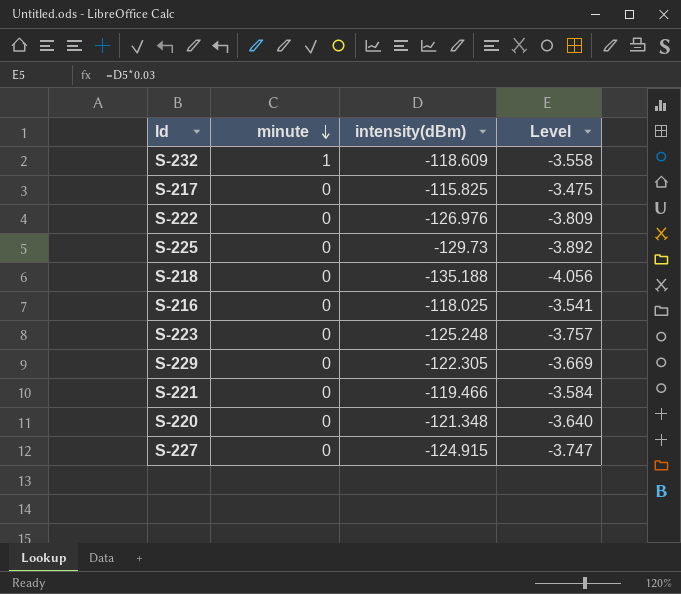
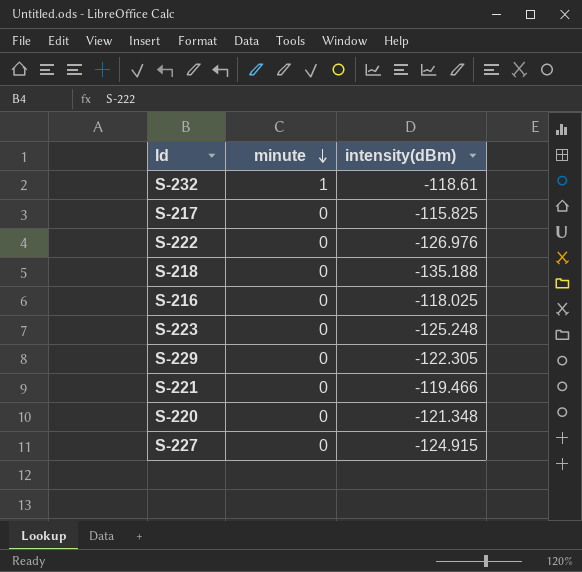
column Level | formula: [intensity(dBm)] * 0.03 -> none
row S-225: 0 | -129.73 | -3.892 -> none
S-232 | intensity(dBm): -118.609 -> -118.61

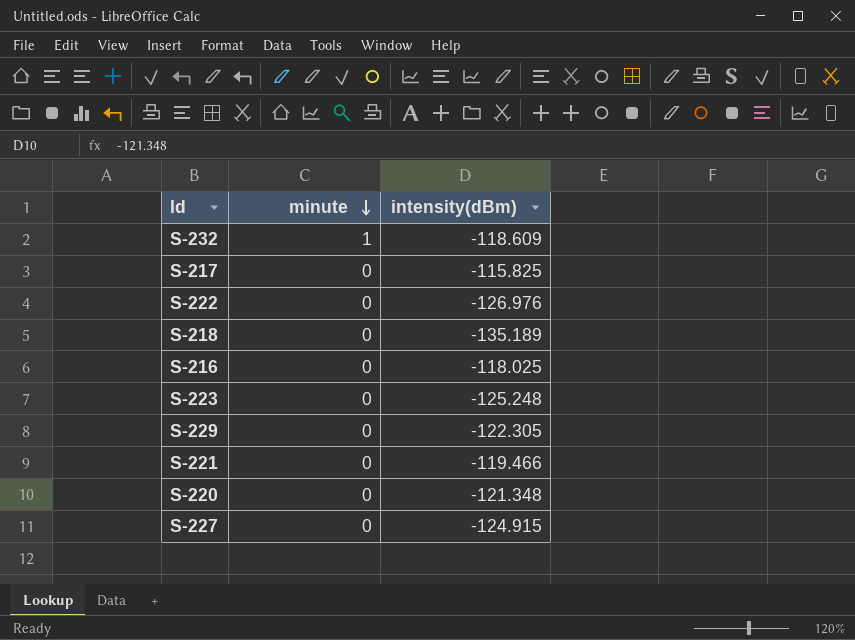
S-232 | intensity(dBm): -118.61 -> -118.609
S-218 | intensity(dBm): -135.188 -> -135.189

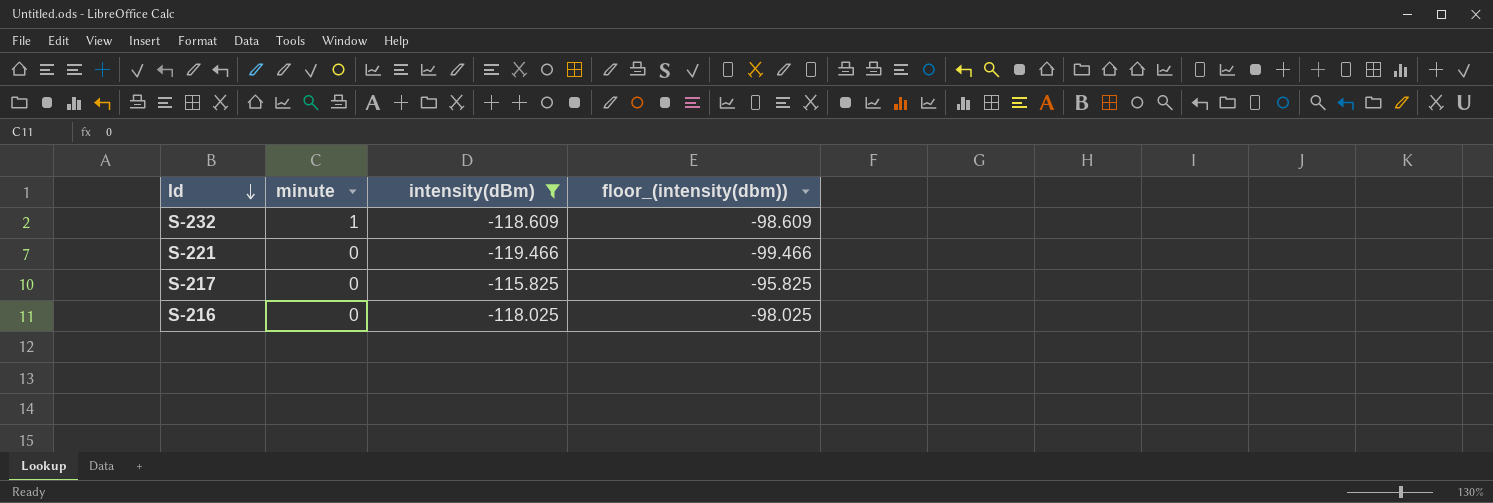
filter: none -> intensity(dBm) >= -119.466
row order: minute descending -> Id descending
column floor_(intensity(dbm)) | formula: none -> [intensity(dBm)] + 20

